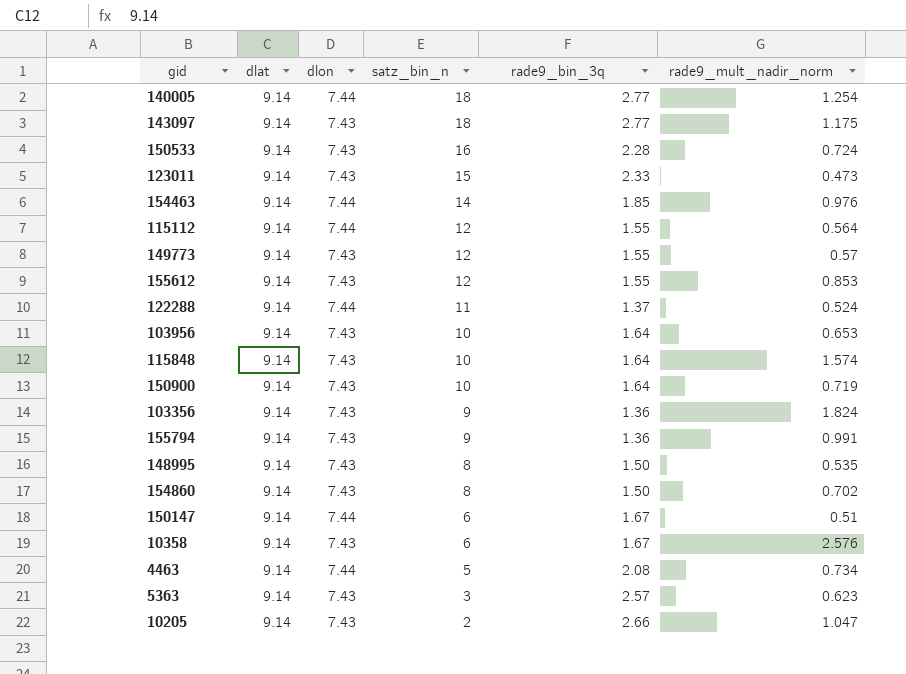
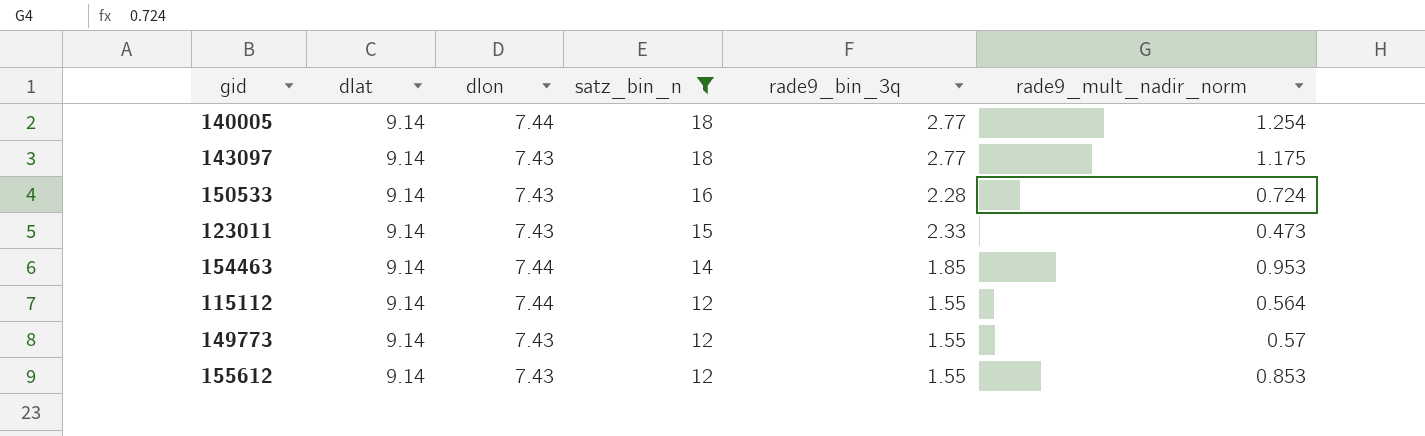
filter: none -> satz_bin_n >= 12
154463 | rade9_mult_nadir_norm: 0.976 -> 0.953

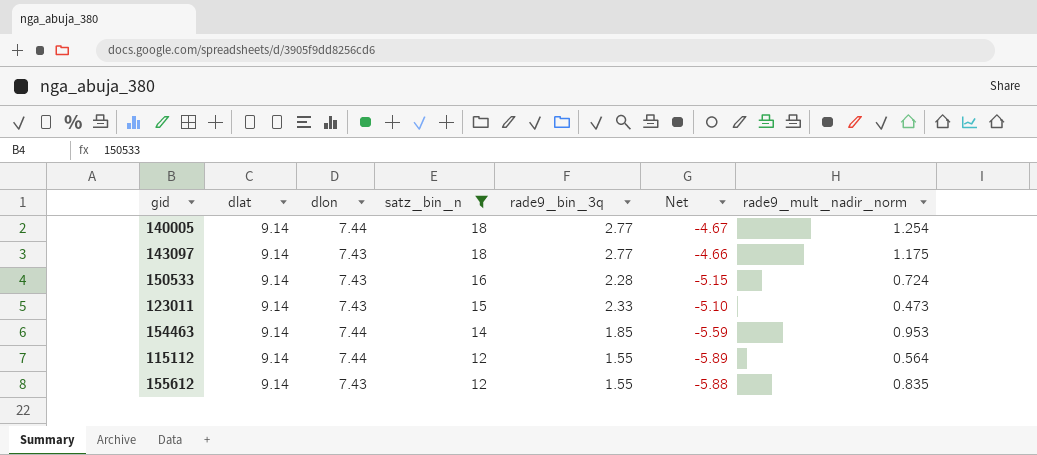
column Net | formula: none -> [rade9_bin_3q] - [dlon]
row 149773: 9.14 | 7.43 | 12 | 1.55 | 0.57 -> none
155612 | rade9_mult_nadir_norm: 0.853 -> 0.835

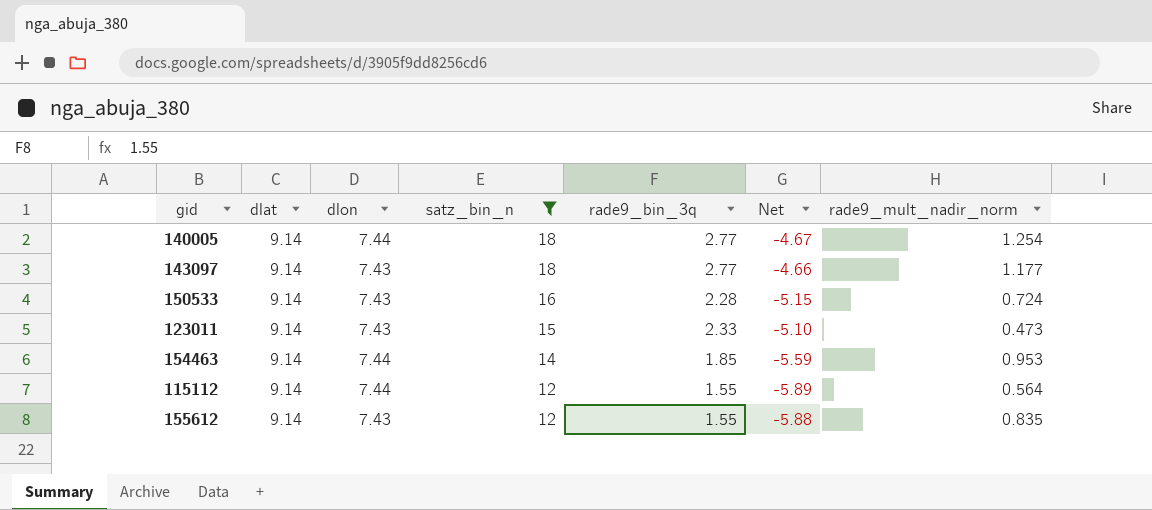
143097 | rade9_mult_nadir_norm: 1.175 -> 1.177

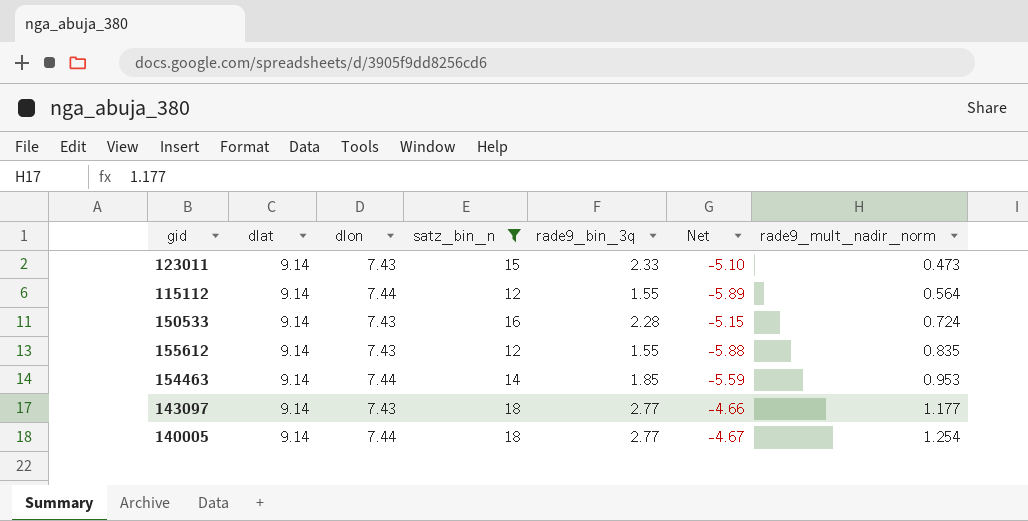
row order: satz_bin_n descending -> rade9_mult_nadir_norm ascending

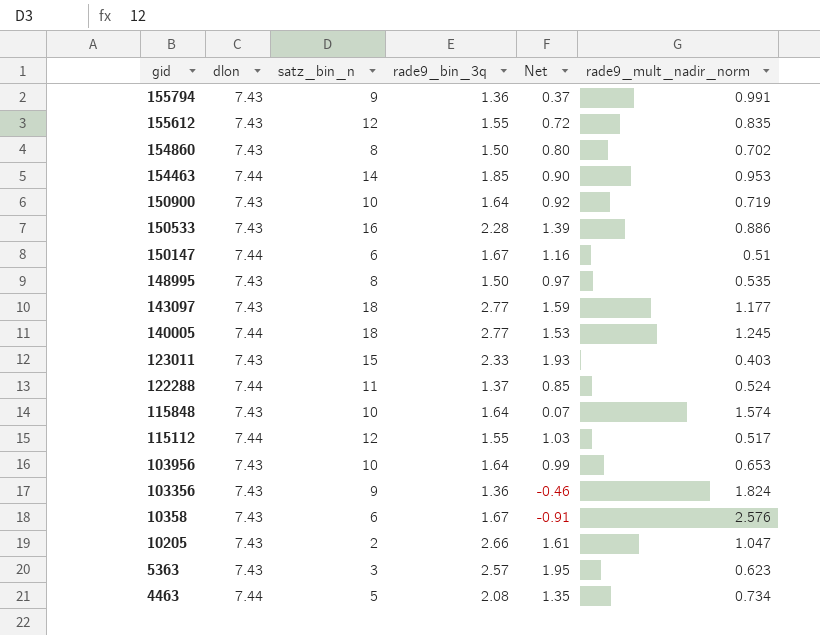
filter: satz_bin_n >= 12 -> none
row order: rade9_mult_nadir_norm ascending -> gid descending
column dlat | position: 2 -> none
column Net | formula: [rade9_bin_3q] - [dlon] -> [rade9_bin_3q] - [rade9_mult_nadir_norm]
150533 | rade9_mult_nadir_norm: 0.724 -> 0.886
140005 | rade9_mult_nadir_norm: 1.254 -> 1.245
123011 | rade9_mult_nadir_norm: 0.473 -> 0.403
115112 | rade9_mult_nadir_norm: 0.564 -> 0.517

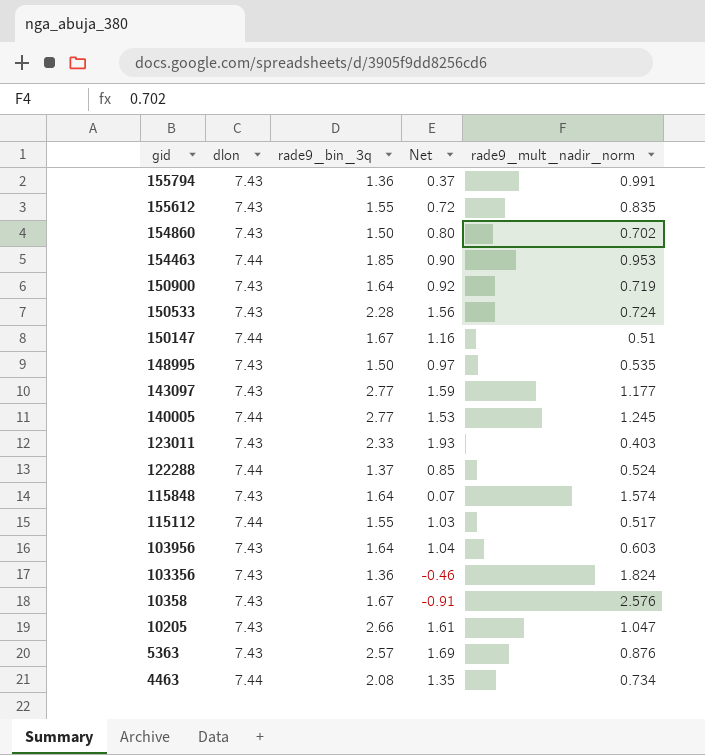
column satz_bin_n | position: 3 -> none
150533 | Net: 1.39 -> 1.56
150533 | rade9_mult_nadir_norm: 0.886 -> 0.724
103956 | Net: 0.99 -> 1.04
103956 | rade9_mult_nadir_norm: 0.653 -> 0.603
5363 | Net: 1.95 -> 1.69
5363 | rade9_mult_nadir_norm: 0.623 -> 0.876

